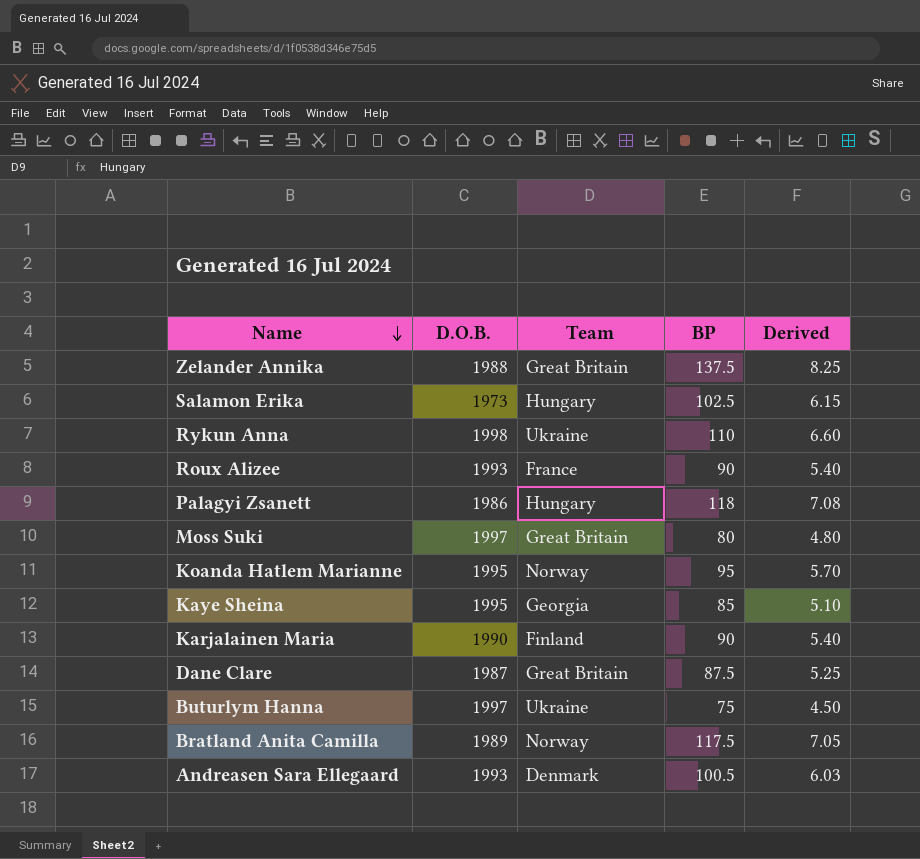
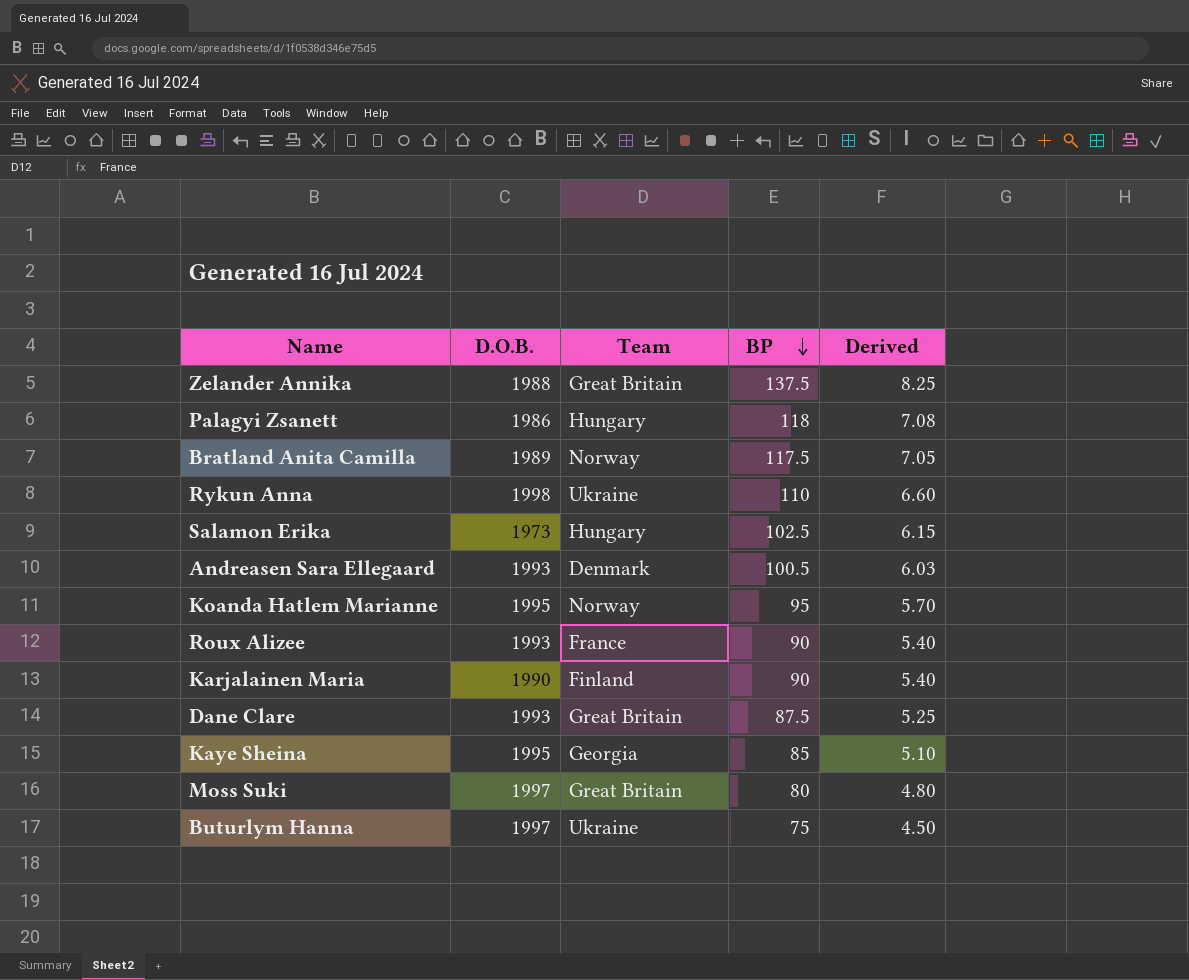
row order: Name descending -> BP descending
Dane Clare | D.O.B.: 1987 -> 1993

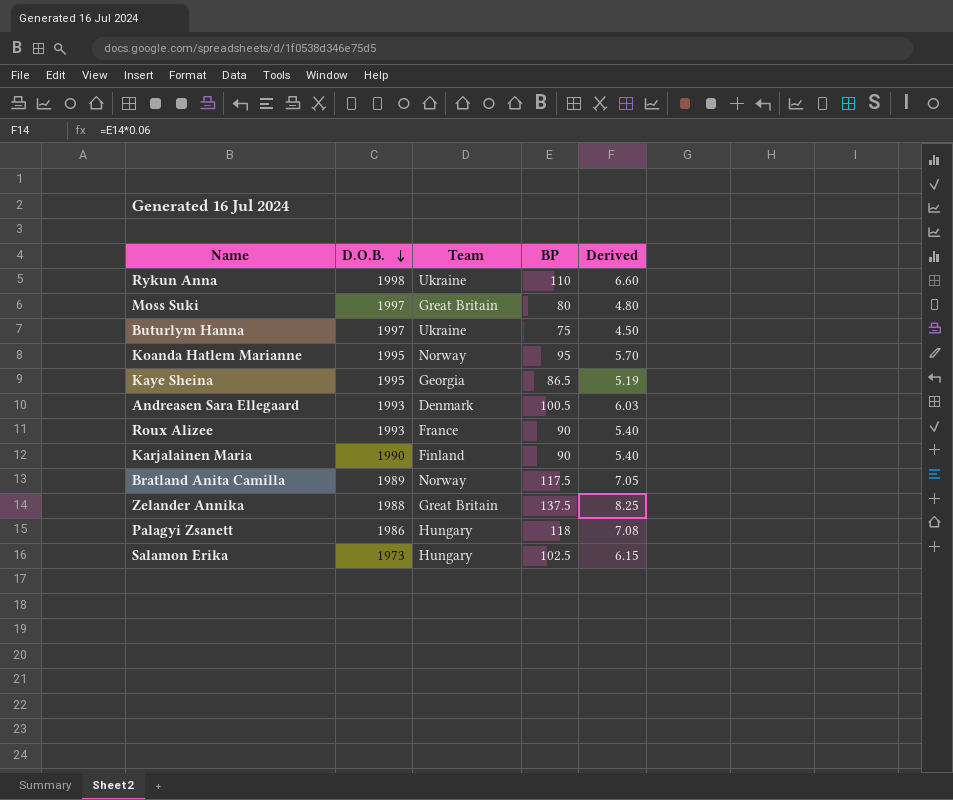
row order: BP descending -> D.O.B. descending
row Dane Clare: 1993 | Great Britain | 87.5 | 5.25 -> none
Kaye Sheina | BP: 85 -> 86.5
Kaye Sheina | Derived: 5.10 -> 5.19

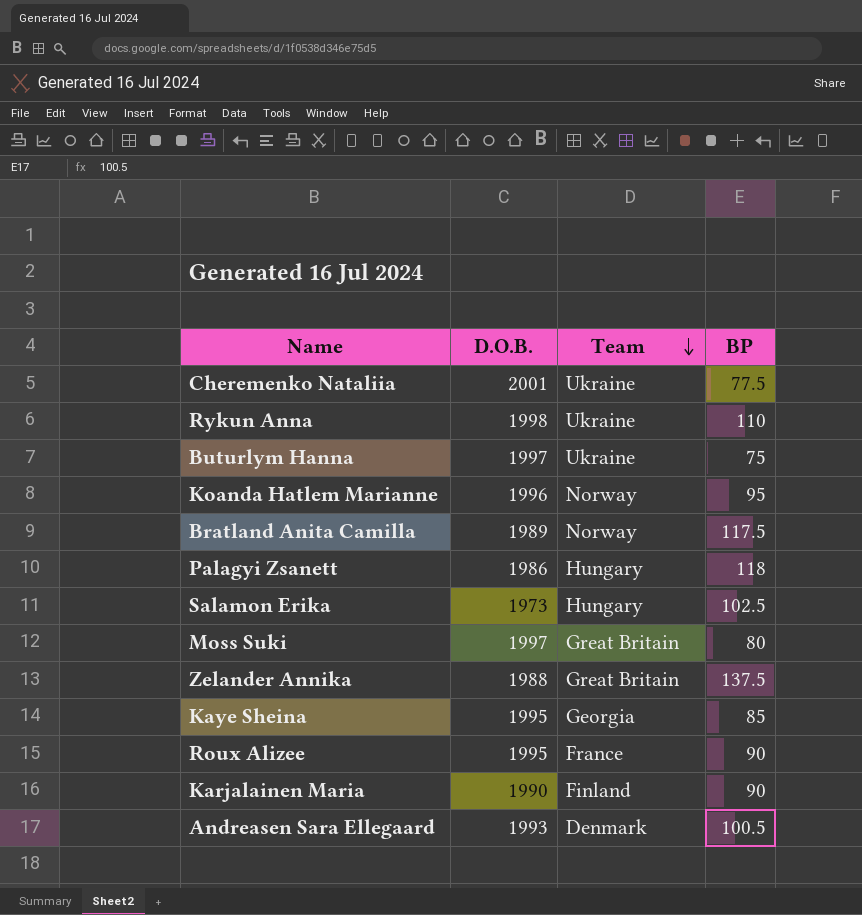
row order: D.O.B. descending -> Team descending
column Derived | formula: [BP] * 0.06 -> none
row Cheremenko Nataliia: none -> 2001 | Ukraine | 77.5
Koanda Hatlem Marianne | D.O.B.: 1995 -> 1996
Kaye Sheina | BP: 86.5 -> 85
Roux Alizee | D.O.B.: 1993 -> 1995

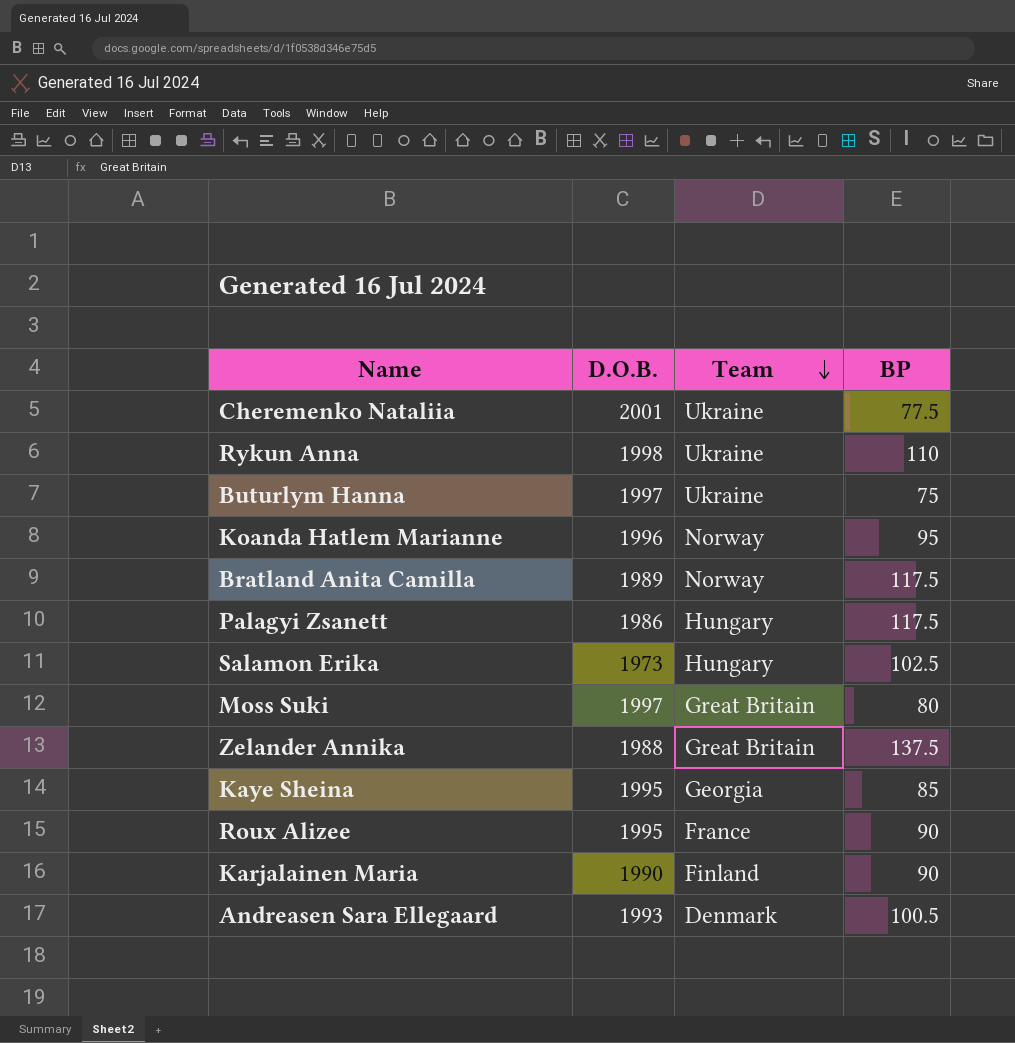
Palagyi Zsanett | BP: 118 -> 117.5

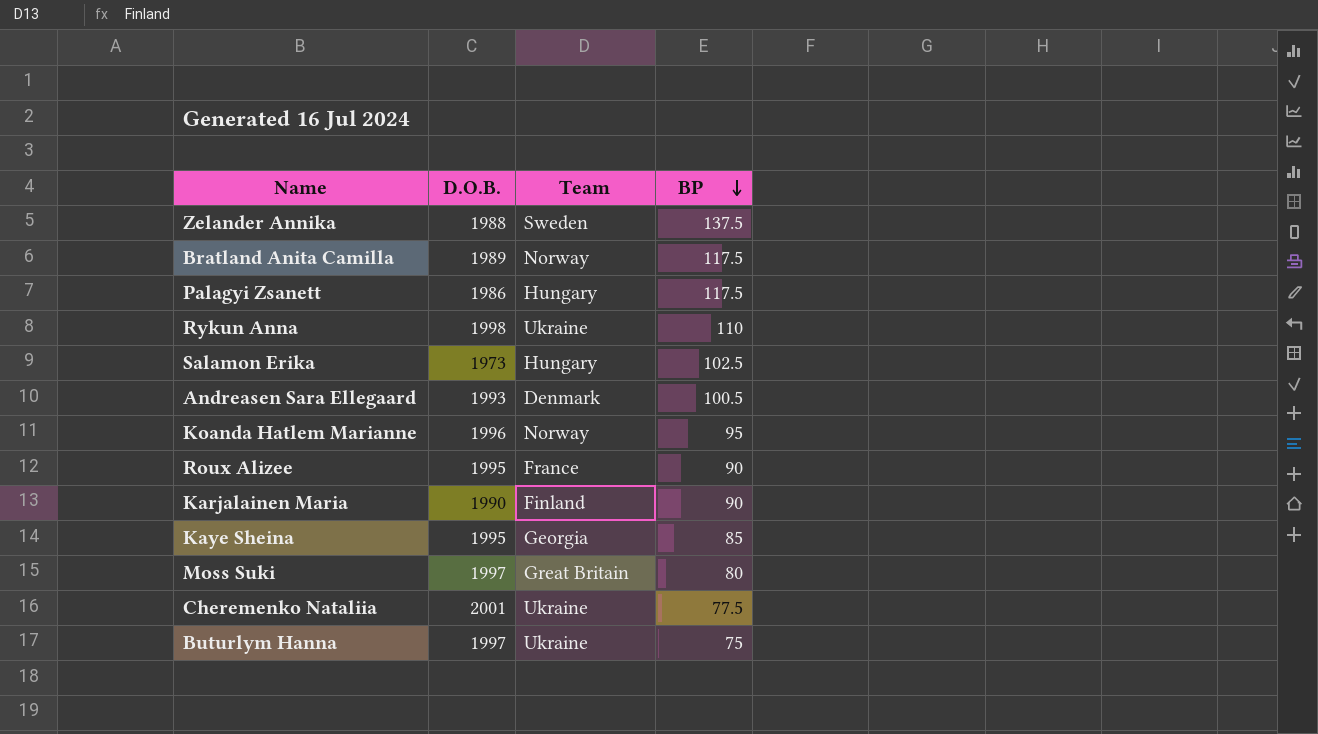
row order: Team descending -> BP descending
Zelander Annika | Team: Great Britain -> Sweden

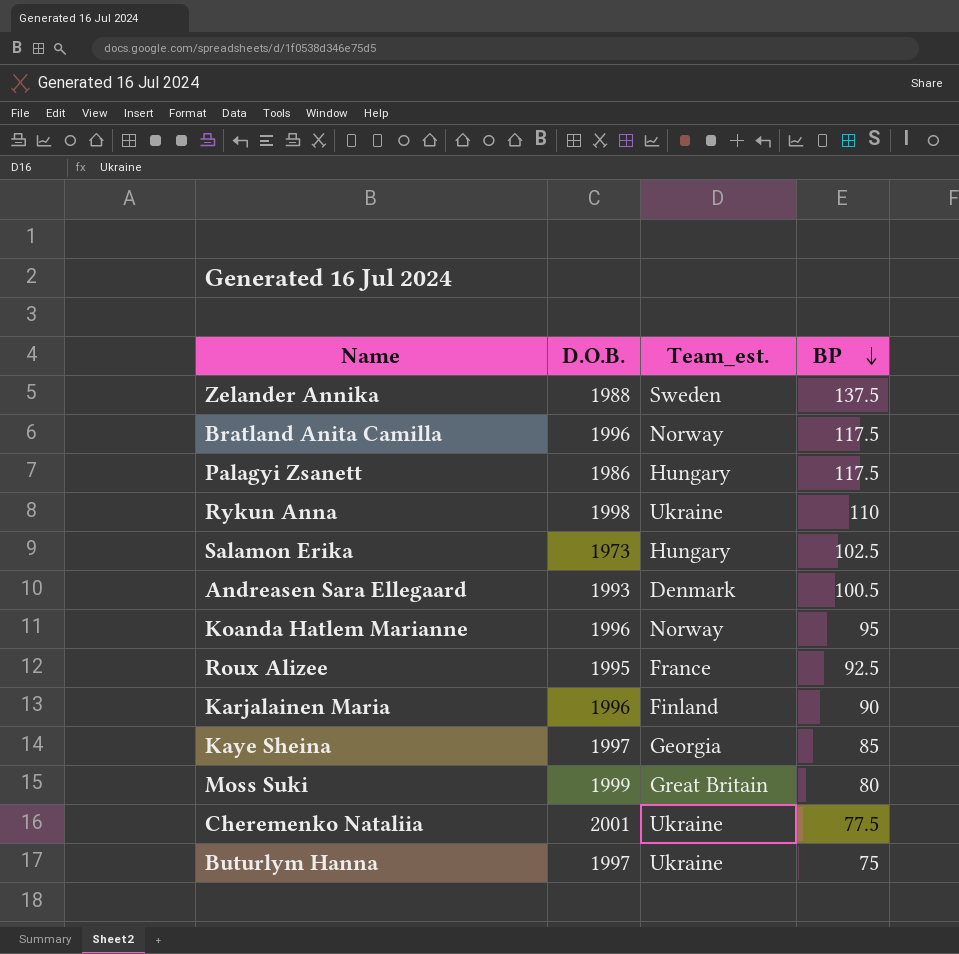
column name: Team -> Team_est.
Bratland Anita Camilla | D.O.B.: 1989 -> 1996
Roux Alizee | BP: 90 -> 92.5
Karjalainen Maria | D.O.B.: 1990 -> 1996
Kaye Sheina | D.O.B.: 1995 -> 1997
Moss Suki | D.O.B.: 1997 -> 1999

